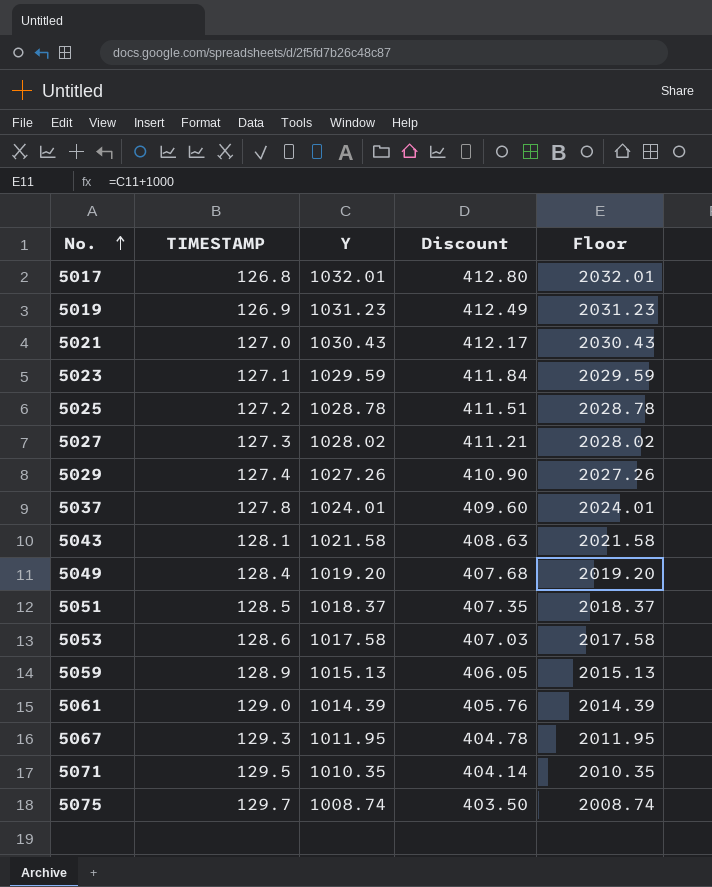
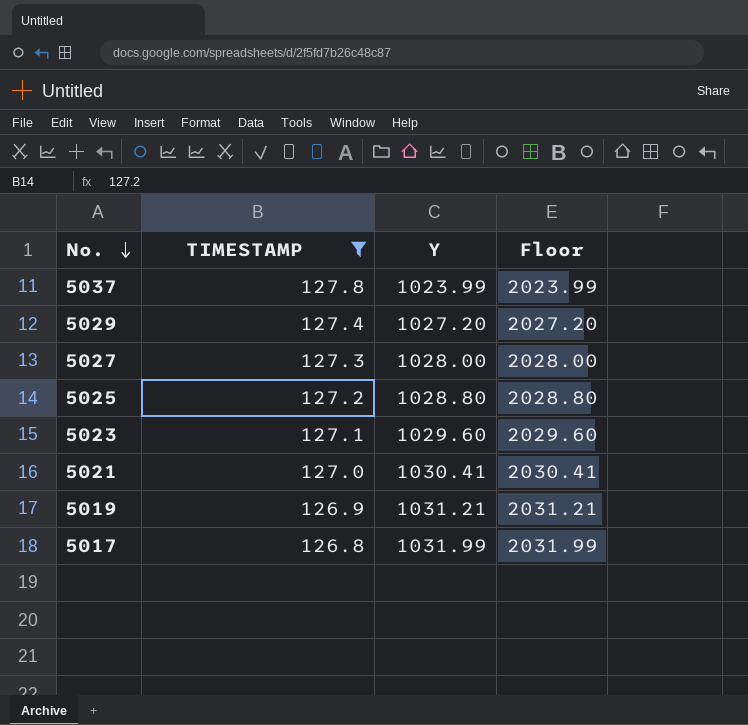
filter: none -> TIMESTAMP <= 127.8
row order: No. ascending -> No. descending
column Discount | formula: [Y] * 0.4 -> none
5037 | Y: 1024.01 -> 1023.99
5037 | Floor: 2024.01 -> 2023.99
5029 | Y: 1027.26 -> 1027.20
5029 | Floor: 2027.26 -> 2027.20
5027 | Y: 1028.02 -> 1028.00
5027 | Floor: 2028.02 -> 2028.00
5025 | Y: 1028.78 -> 1028.80
5025 | Floor: 2028.78 -> 2028.80
5023 | Y: 1029.59 -> 1029.60
5023 | Floor: 2029.59 -> 2029.60
5021 | Y: 1030.43 -> 1030.41
5021 | Floor: 2030.43 -> 2030.41
5019 | Y: 1031.23 -> 1031.21
5019 | Floor: 2031.23 -> 2031.21
5017 | Y: 1032.01 -> 1031.99
5017 | Floor: 2032.01 -> 2031.99

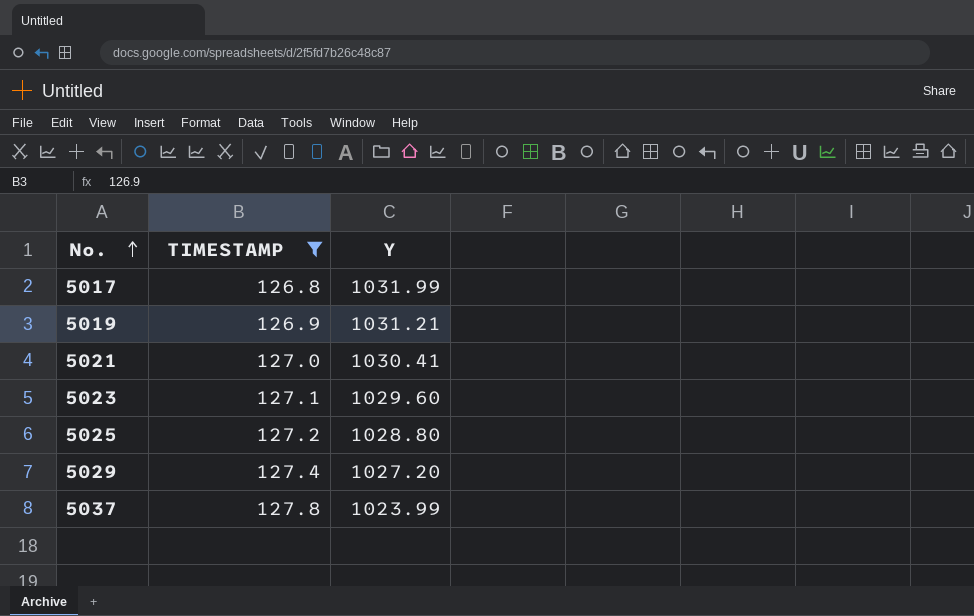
row order: No. descending -> No. ascending
column Floor | formula: [Y] + 1000 -> none
row 5027: 127.3 | 1028.00 | 2028.00 -> none

